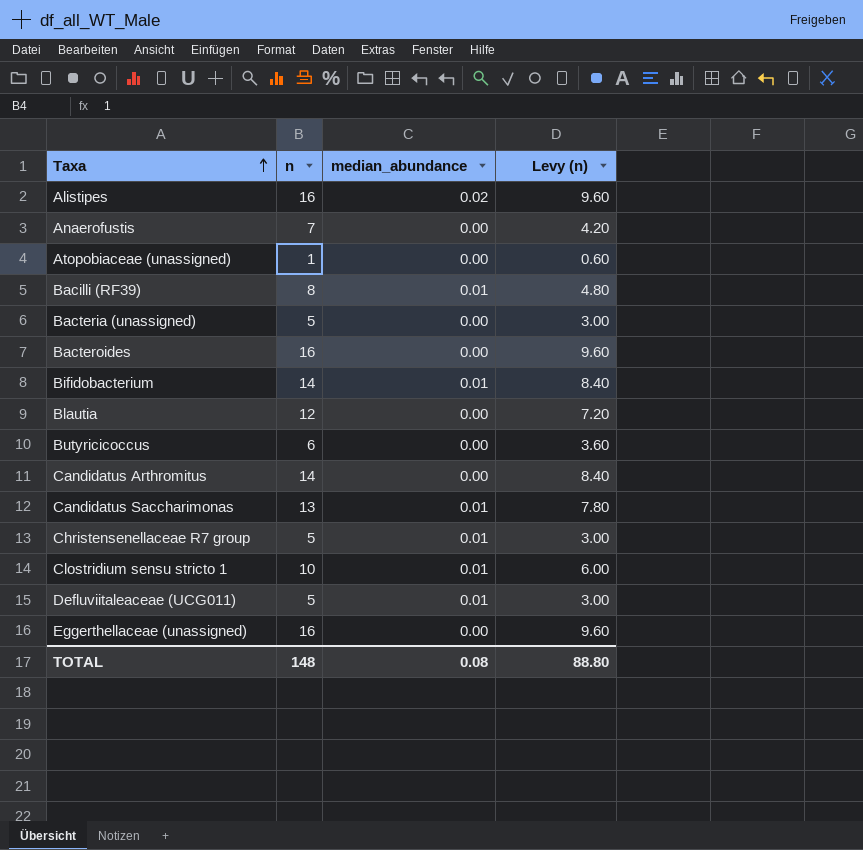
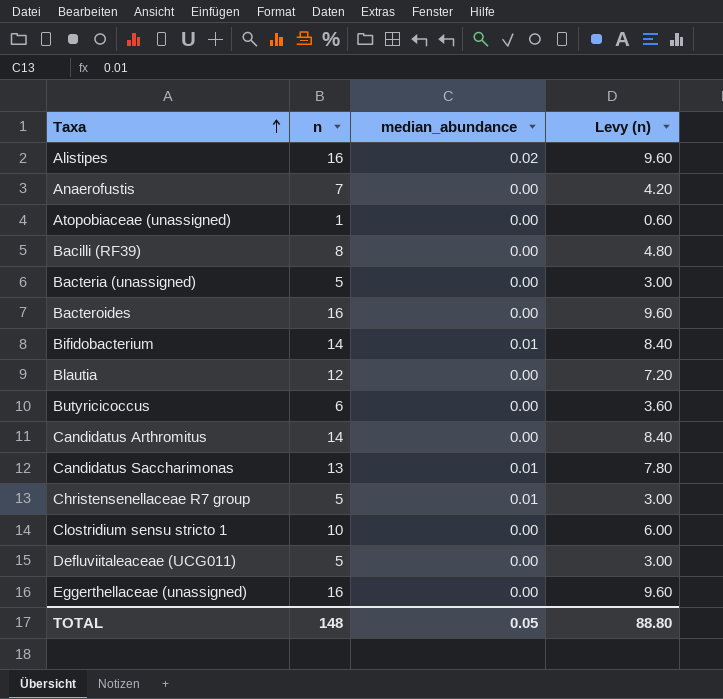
Bacilli (RF39) | median_abundance: 0.01 -> 0.00
Clostridium sensu stricto 1 | median_abundance: 0.01 -> 0.00
Defluviitaleaceae (UCG011) | median_abundance: 0.01 -> 0.00
TOTAL | median_abundance: 0.08 -> 0.05

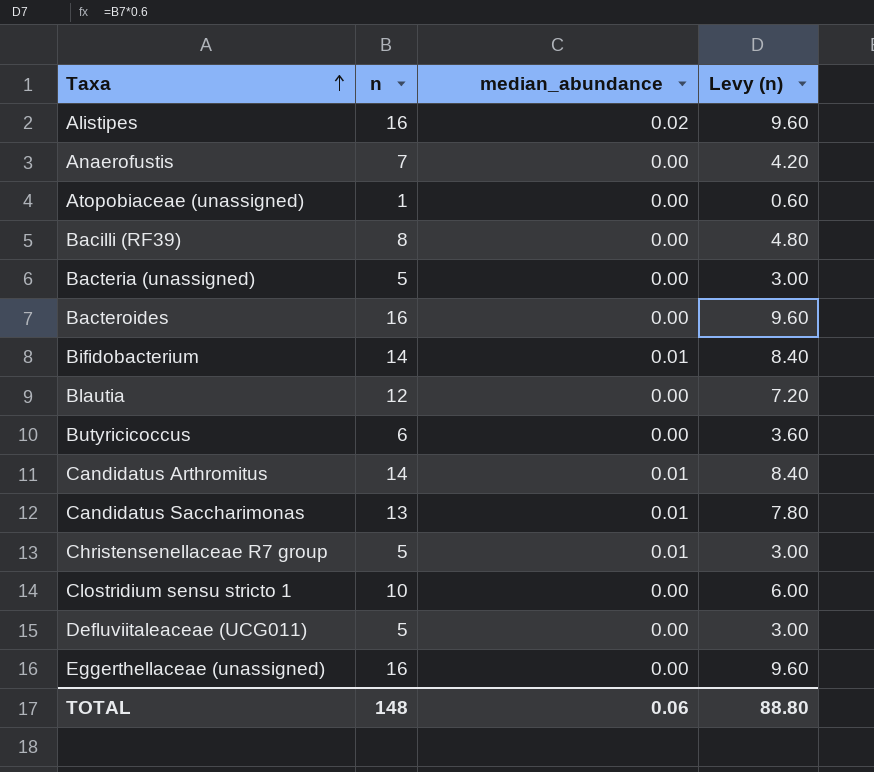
Candidatus Arthromitus | median_abundance: 0.00 -> 0.01
TOTAL | median_abundance: 0.05 -> 0.06

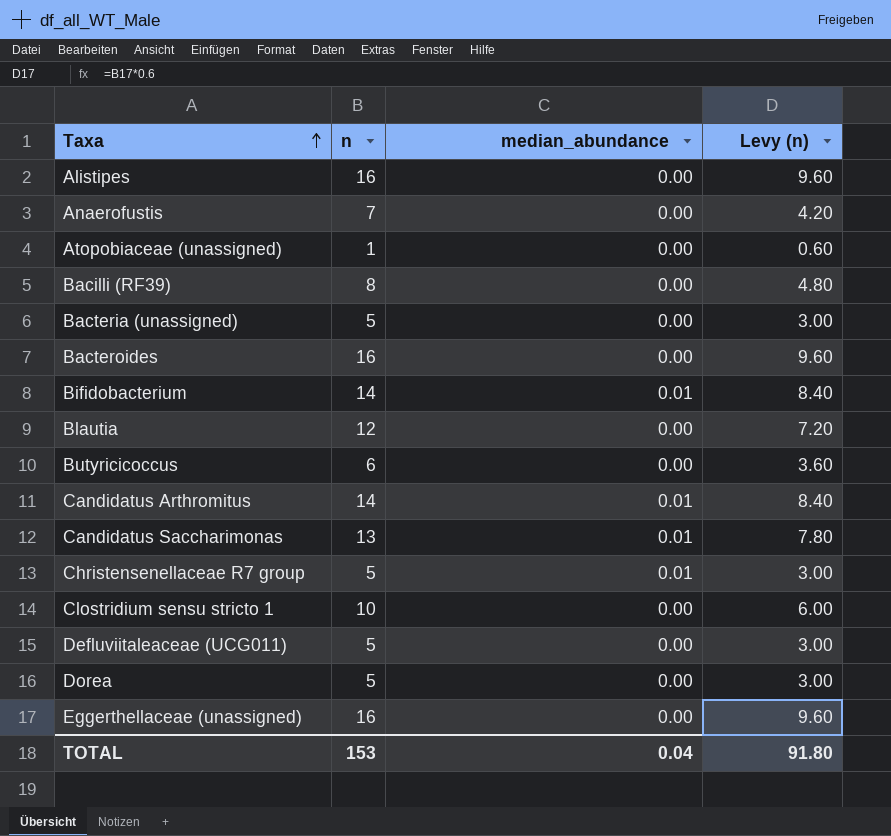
Alistipes | median_abundance: 0.02 -> 0.00
row Dorea: none -> 5 | 0.00 | 3.00
TOTAL | n: 148 -> 153
TOTAL | median_abundance: 0.06 -> 0.04
TOTAL | Levy (n): 88.80 -> 91.80

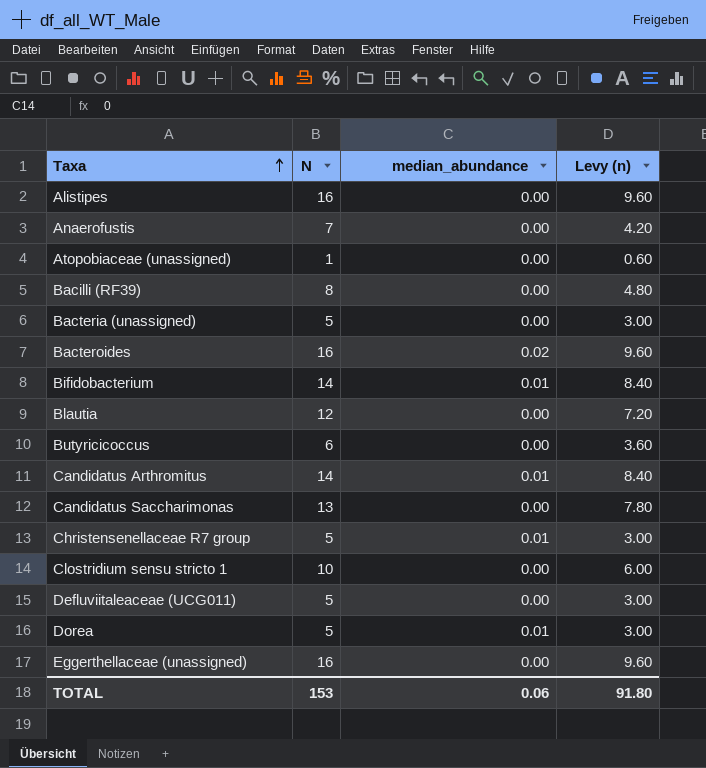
column name: n -> N
Bacteroides | median_abundance: 0.00 -> 0.02
Candidatus Saccharimonas | median_abundance: 0.01 -> 0.00
Dorea | median_abundance: 0.00 -> 0.01
TOTAL | median_abundance: 0.04 -> 0.06

